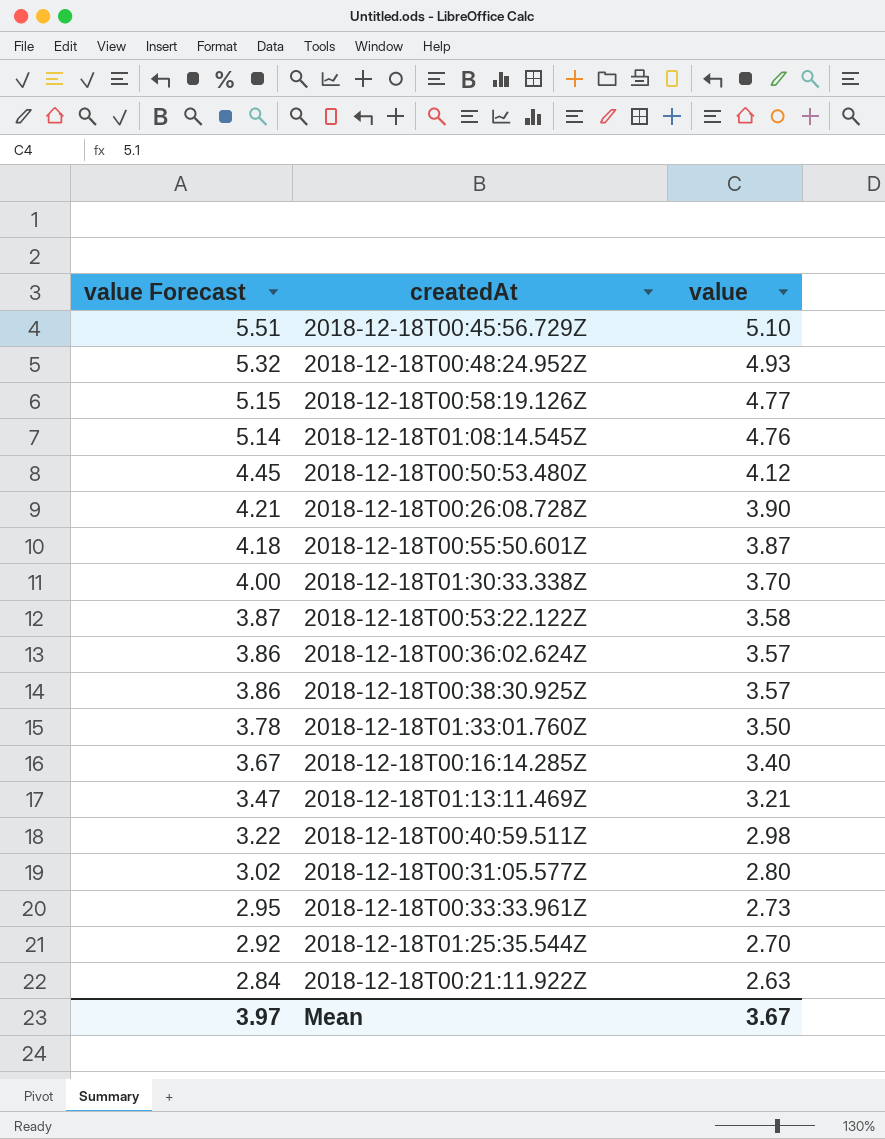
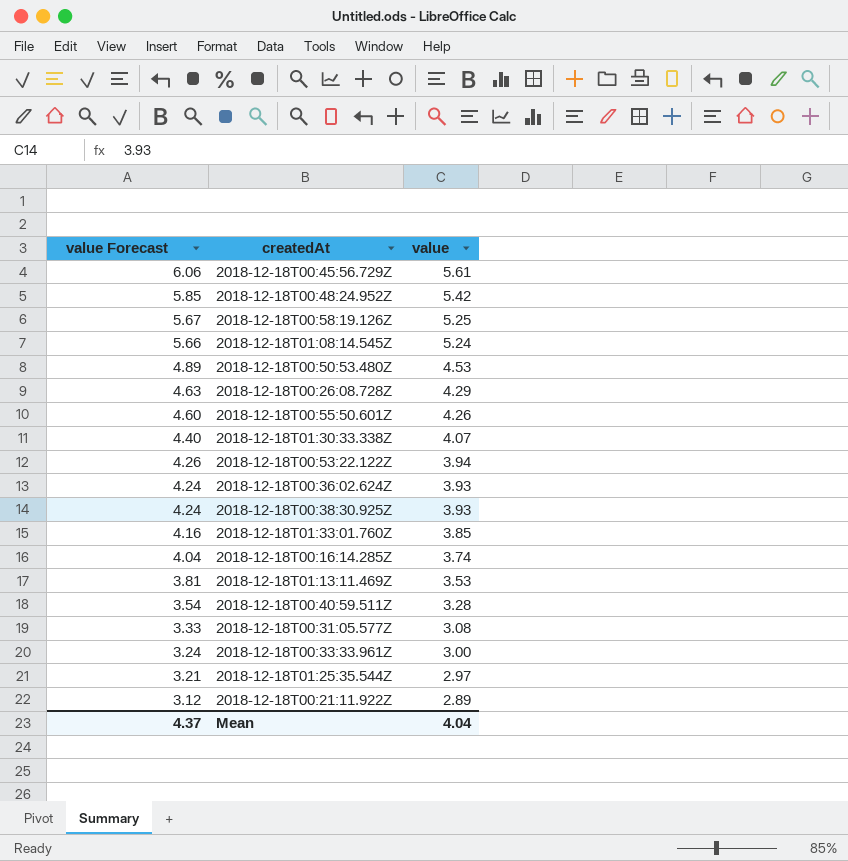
2018-12-18T00:45:56.729Z | value Forecast: 5.51 -> 6.06
2018-12-18T00:45:56.729Z | value: 5.10 -> 5.61
2018-12-18T00:48:24.952Z | value Forecast: 5.32 -> 5.85
2018-12-18T00:48:24.952Z | value: 4.93 -> 5.42
2018-12-18T00:58:19.126Z | value Forecast: 5.15 -> 5.67
2018-12-18T00:58:19.126Z | value: 4.77 -> 5.25
2018-12-18T01:08:14.545Z | value Forecast: 5.14 -> 5.66
2018-12-18T01:08:14.545Z | value: 4.76 -> 5.24
2018-12-18T00:50:53.480Z | value Forecast: 4.45 -> 4.89
2018-12-18T00:50:53.480Z | value: 4.12 -> 4.53
2018-12-18T00:26:08.728Z | value Forecast: 4.21 -> 4.63
2018-12-18T00:26:08.728Z | value: 3.90 -> 4.29
2018-12-18T00:55:50.601Z | value Forecast: 4.18 -> 4.60
2018-12-18T00:55:50.601Z | value: 3.87 -> 4.26
2018-12-18T01:30:33.338Z | value Forecast: 4.00 -> 4.40
2018-12-18T01:30:33.338Z | value: 3.70 -> 4.07
2018-12-18T00:53:22.122Z | value Forecast: 3.87 -> 4.26
2018-12-18T00:53:22.122Z | value: 3.58 -> 3.94
2018-12-18T00:36:02.624Z | value Forecast: 3.86 -> 4.24
2018-12-18T00:36:02.624Z | value: 3.57 -> 3.93
2018-12-18T00:38:30.925Z | value Forecast: 3.86 -> 4.24
2018-12-18T00:38:30.925Z | value: 3.57 -> 3.93
2018-12-18T01:33:01.760Z | value Forecast: 3.78 -> 4.16
2018-12-18T01:33:01.760Z | value: 3.50 -> 3.85
2018-12-18T00:16:14.285Z | value Forecast: 3.67 -> 4.04
2018-12-18T00:16:14.285Z | value: 3.40 -> 3.74
2018-12-18T01:13:11.469Z | value Forecast: 3.47 -> 3.81
2018-12-18T01:13:11.469Z | value: 3.21 -> 3.53
2018-12-18T00:40:59.511Z | value Forecast: 3.22 -> 3.54
2018-12-18T00:40:59.511Z | value: 2.98 -> 3.28
2018-12-18T00:31:05.577Z | value Forecast: 3.02 -> 3.33
2018-12-18T00:31:05.577Z | value: 2.80 -> 3.08
2018-12-18T00:33:33.961Z | value Forecast: 2.95 -> 3.24
2018-12-18T00:33:33.961Z | value: 2.73 -> 3.00
2018-12-18T01:25:35.544Z | value Forecast: 2.92 -> 3.21
2018-12-18T01:25:35.544Z | value: 2.70 -> 2.97
2018-12-18T00:21:11.922Z | value Forecast: 2.84 -> 3.12
2018-12-18T00:21:11.922Z | value: 2.63 -> 2.89
Mean | value Forecast: 3.97 -> 4.37
Mean | value: 3.67 -> 4.04

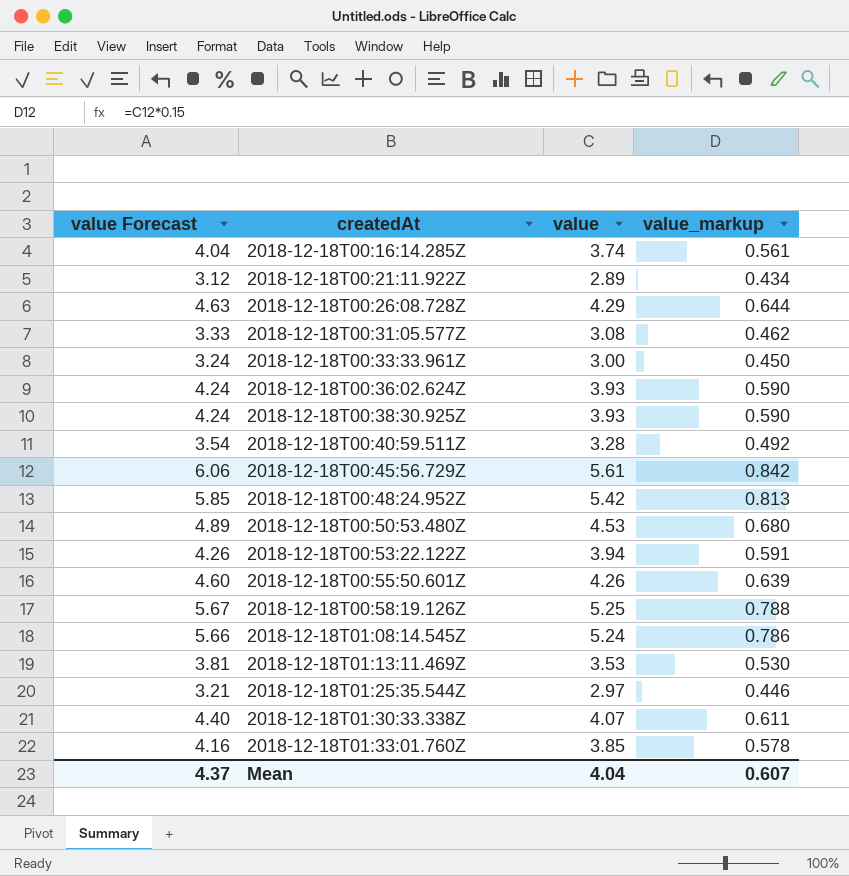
row order: value Forecast descending -> createdAt ascending
column value_markup | formula: none -> [value] * 0.15

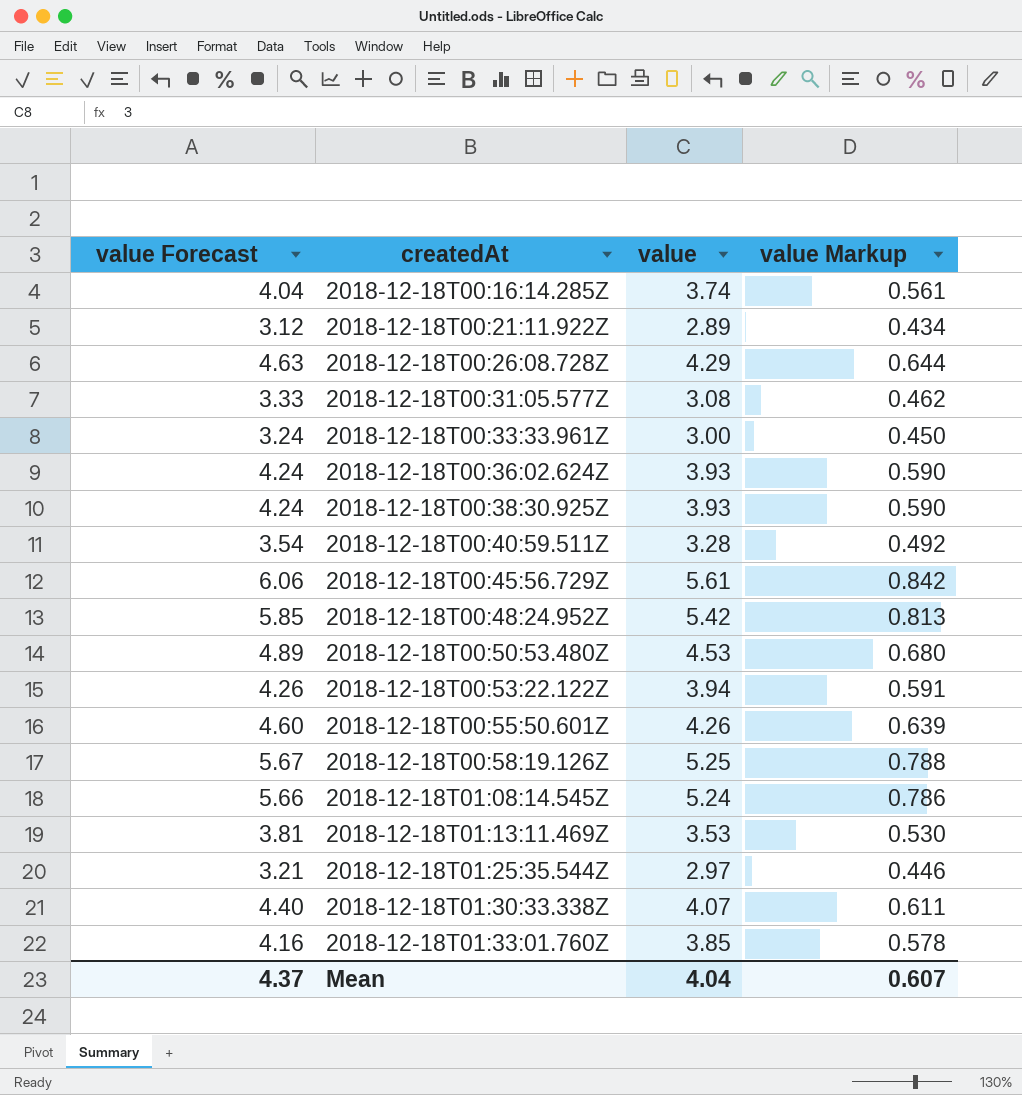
column name: value_markup -> value Markup

